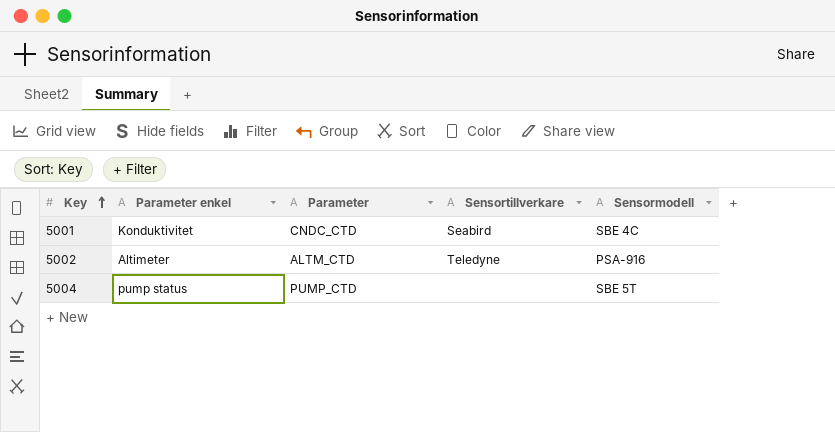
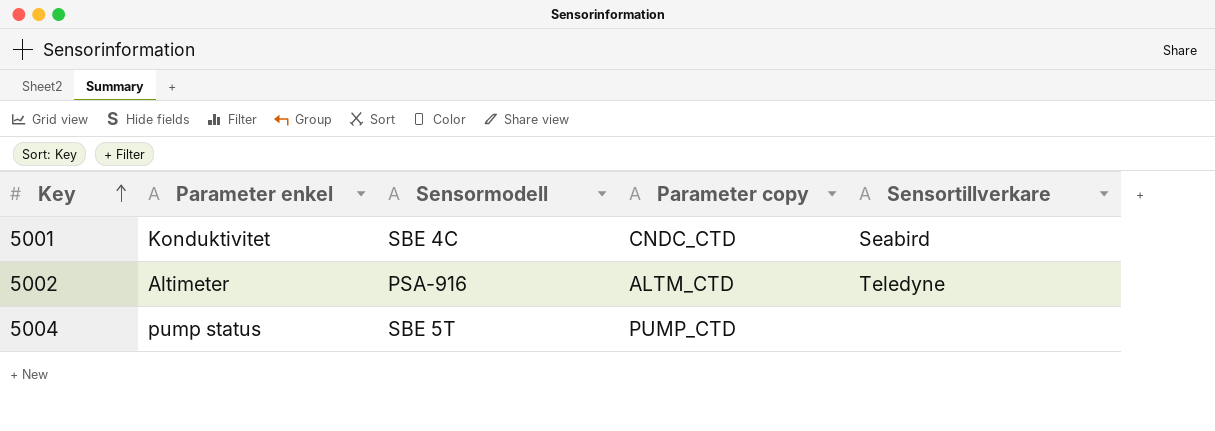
column Sensormodell | position: 5 -> 3
column name: Parameter -> Parameter copy

